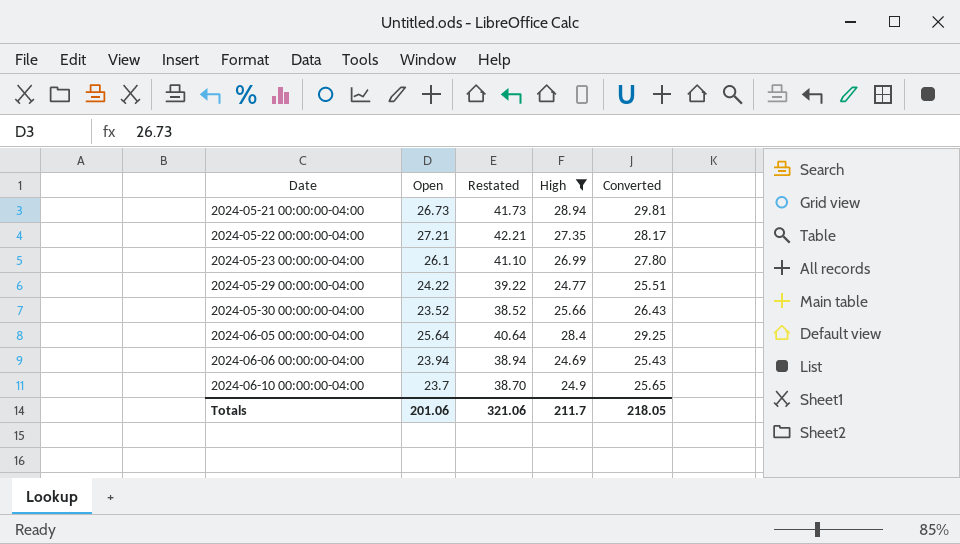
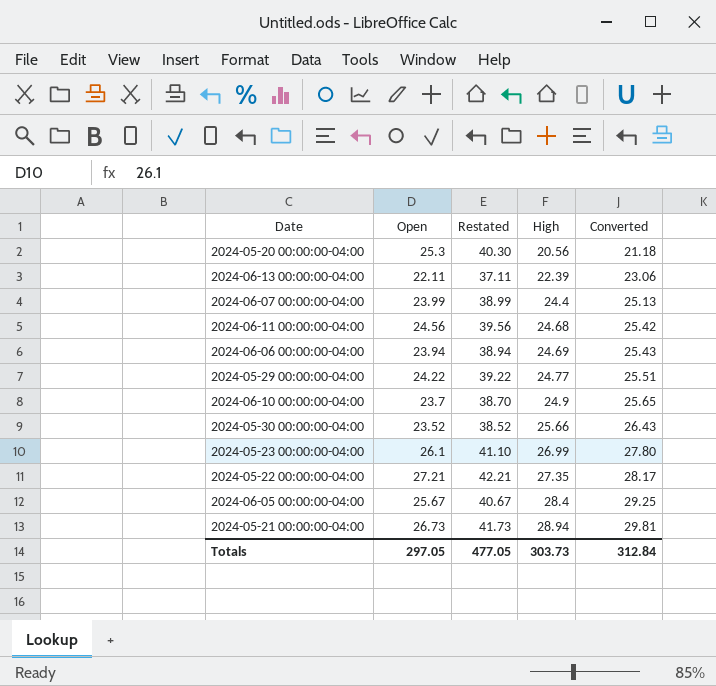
filter: High >= 24.69 -> none
row order: Date ascending -> High ascending
2024-06-05 00:00:00-04:00 | Open: 25.64 -> 25.67
2024-06-05 00:00:00-04:00 | Restated: 40.64 -> 40.67
Totals | Open: 201.06 -> 297.05
Totals | Restated: 321.06 -> 477.05
Totals | High: 211.7 -> 303.73
Totals | Converted: 218.05 -> 312.84

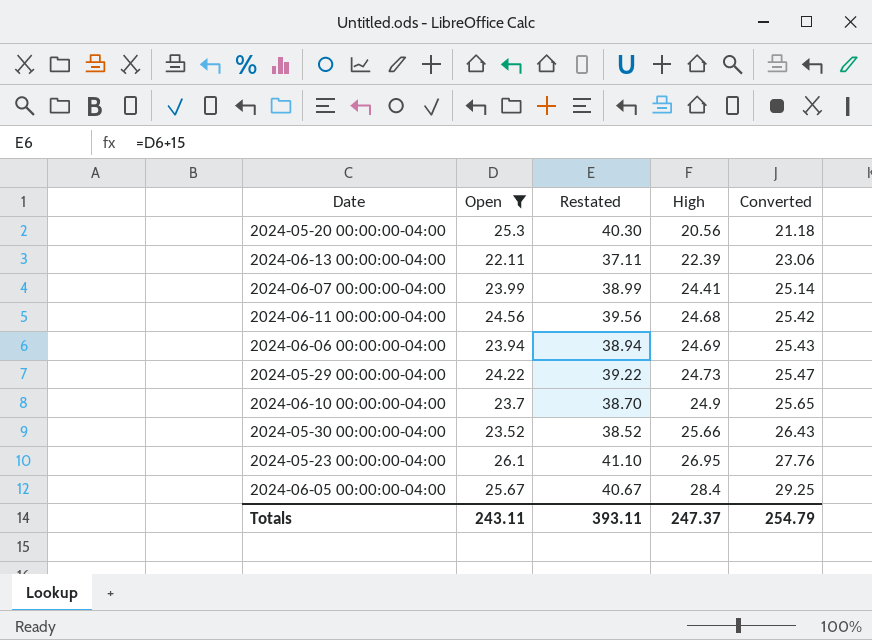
filter: none -> Open <= 26.1
2024-06-07 00:00:00-04:00 | High: 24.4 -> 24.41
2024-06-07 00:00:00-04:00 | Converted: 25.13 -> 25.14
2024-05-29 00:00:00-04:00 | High: 24.77 -> 24.73
2024-05-29 00:00:00-04:00 | Converted: 25.51 -> 25.47
2024-05-23 00:00:00-04:00 | High: 26.99 -> 26.95
2024-05-23 00:00:00-04:00 | Converted: 27.80 -> 27.76
Totals | Open: 297.05 -> 243.11
Totals | Restated: 477.05 -> 393.11
Totals | High: 303.73 -> 247.37
Totals | Converted: 312.84 -> 254.79

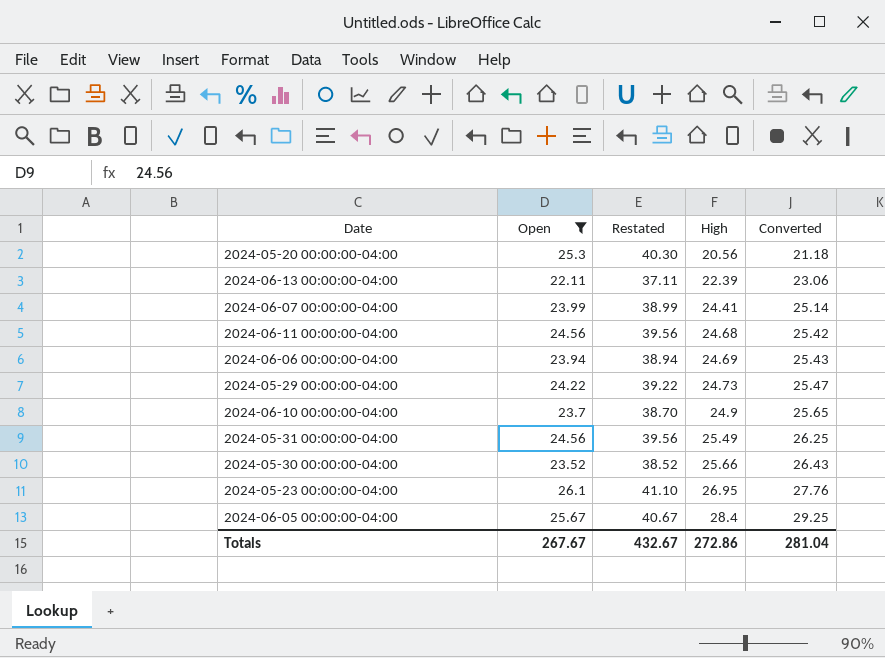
row 2024-05-31 00:00:00-04:00: none -> 24.56 | 39.56 | 25.49 | 26.25
Totals | Open: 243.11 -> 267.67
Totals | Restated: 393.11 -> 432.67
Totals | High: 247.37 -> 272.86
Totals | Converted: 254.79 -> 281.04

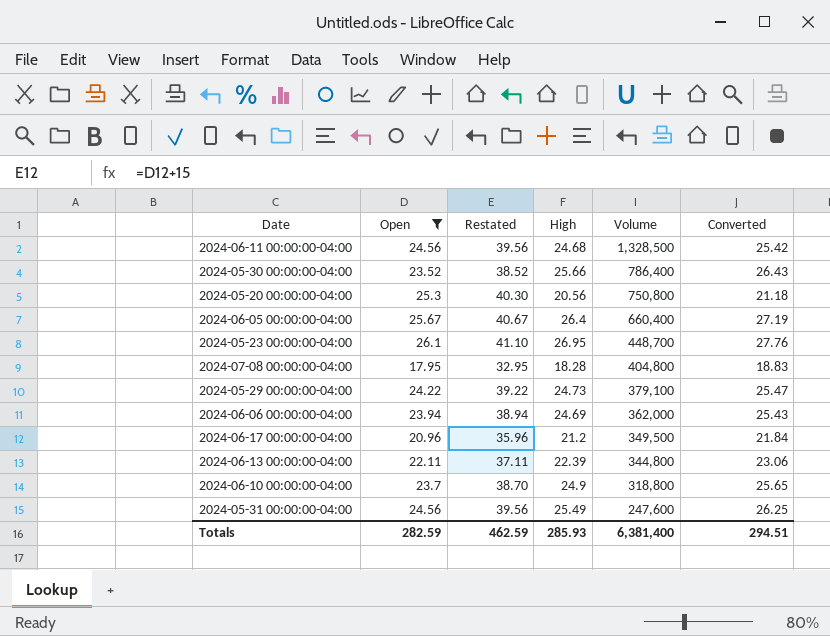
row order: High ascending -> Volume descending
column Volume | position: none -> 5
row 2024-06-07 00:00:00-04:00: 23.99 | 38.99 | 24.41 | 25.14 -> none
2024-06-05 00:00:00-04:00 | High: 28.4 -> 26.4
2024-06-05 00:00:00-04:00 | Converted: 29.25 -> 27.19
row 2024-07-08 00:00:00-04:00: none -> 17.95 | 32.95 | 18.28 | 404,800 | 18.83
row 2024-06-17 00:00:00-04:00: none -> 20.96 | 35.96 | 21.2 | 349,500 | 21.84
Totals | Open: 267.67 -> 282.59
Totals | Restated: 432.67 -> 462.59
Totals | High: 272.86 -> 285.93
Totals | Converted: 281.04 -> 294.51

